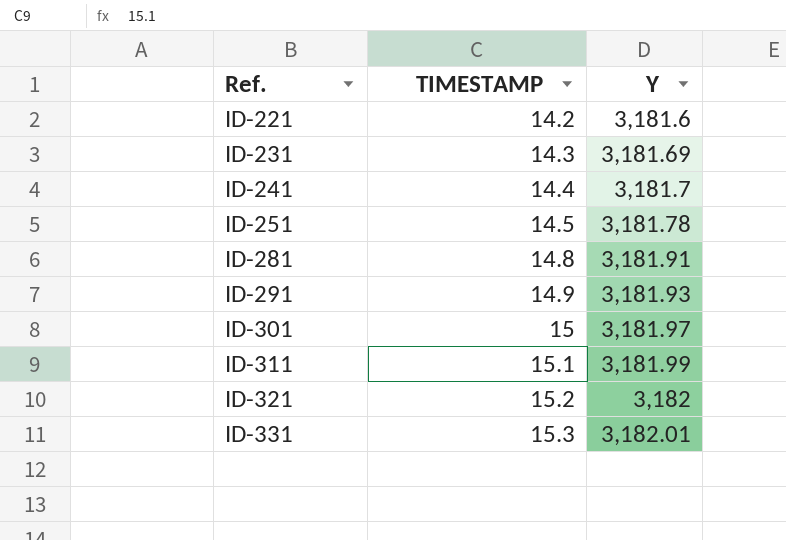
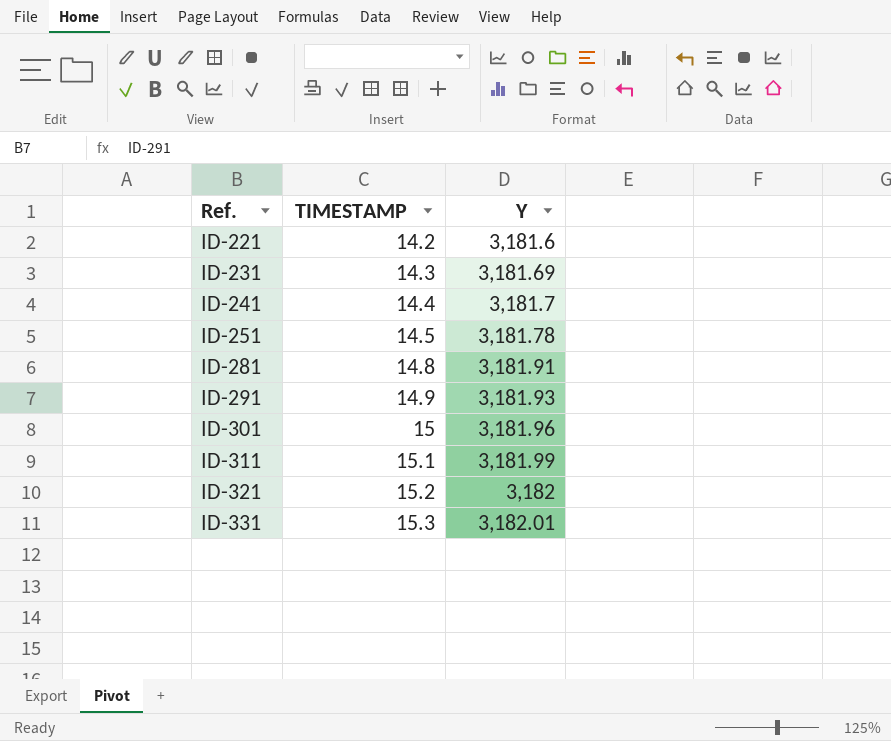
ID-301 | Y: 3,181.97 -> 3,181.96

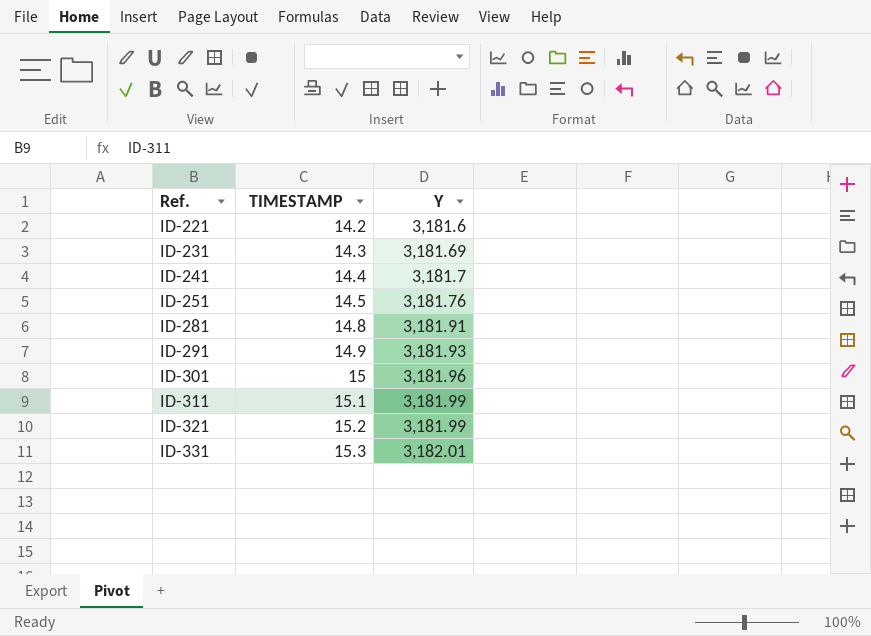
ID-251 | Y: 3,181.78 -> 3,181.76
ID-321 | Y: 3,182 -> 3,181.99

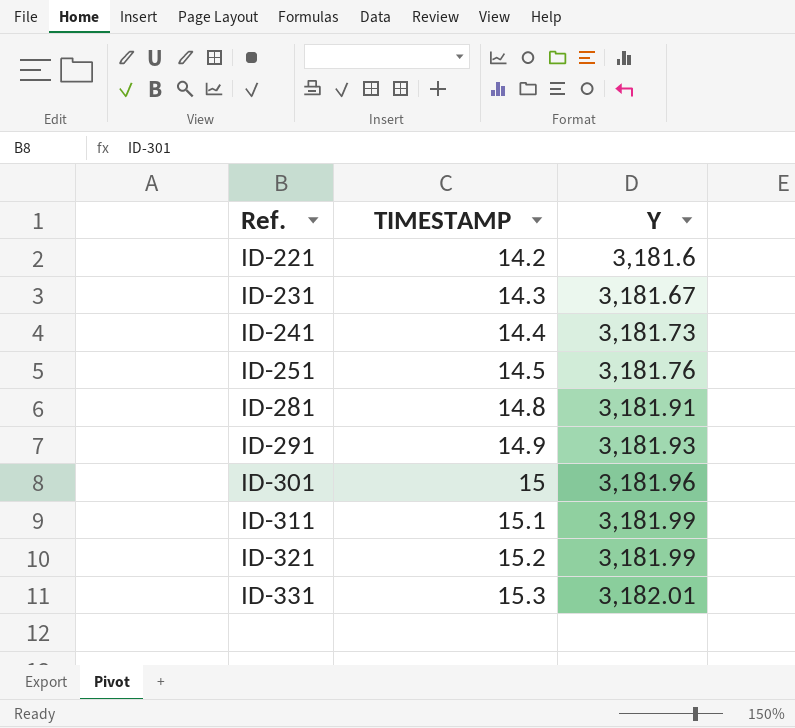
ID-231 | Y: 3,181.69 -> 3,181.67
ID-241 | Y: 3,181.7 -> 3,181.73

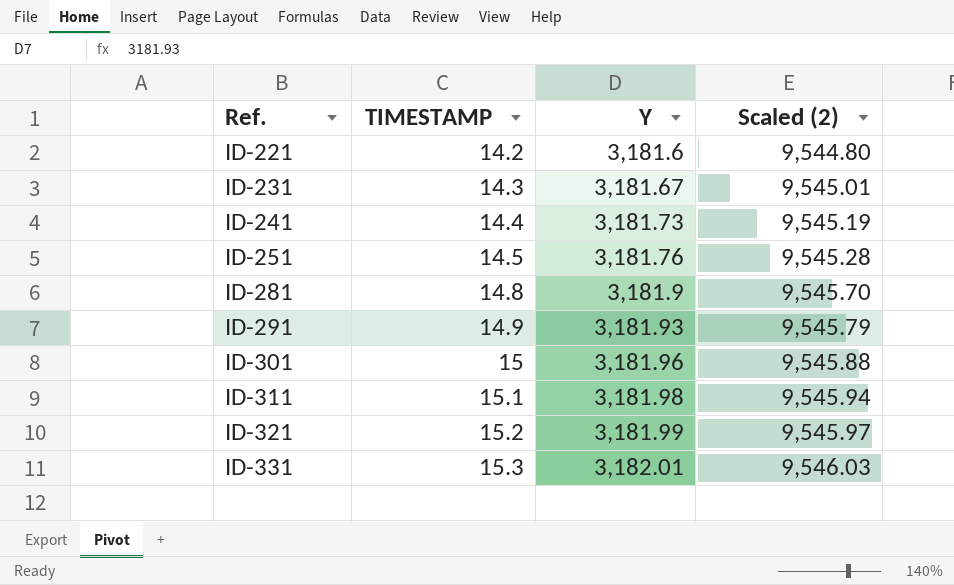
column Scaled (2) | formula: none -> [Y] * 3
ID-281 | Y: 3,181.91 -> 3,181.9
ID-311 | Y: 3,181.99 -> 3,181.98

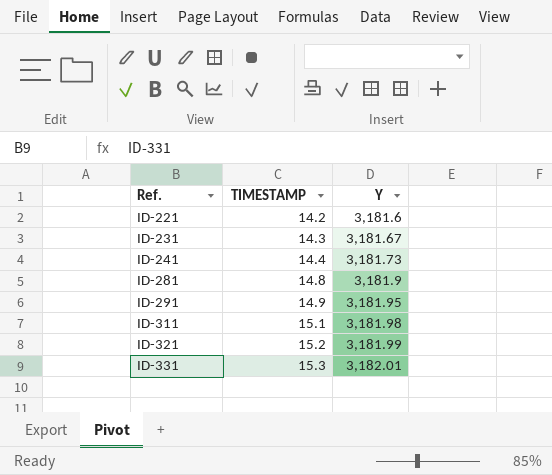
column Scaled (2) | formula: [Y] * 3 -> none
row ID-251: 14.5 | 3,181.76 | 9,545.28 -> none
row ID-301: 15 | 3,181.96 | 9,545.88 -> none
ID-291 | Y: 3,181.93 -> 3,181.95

